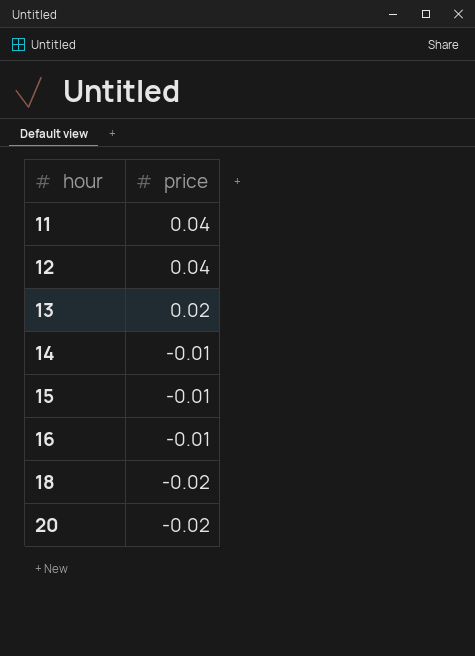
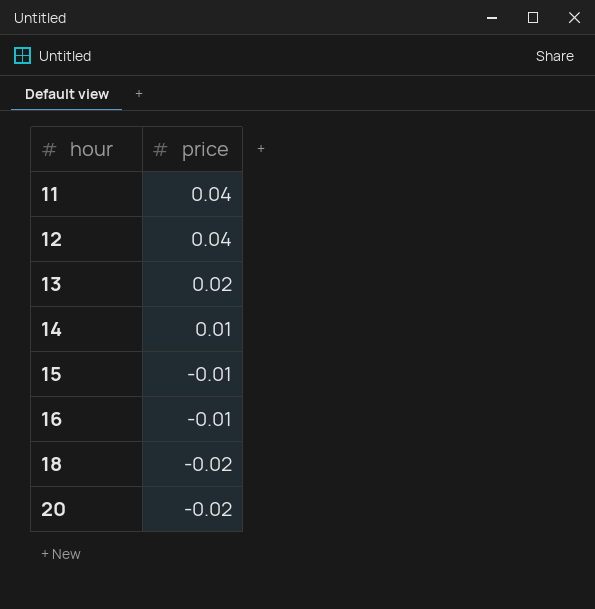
14 | price: -0.01 -> 0.01

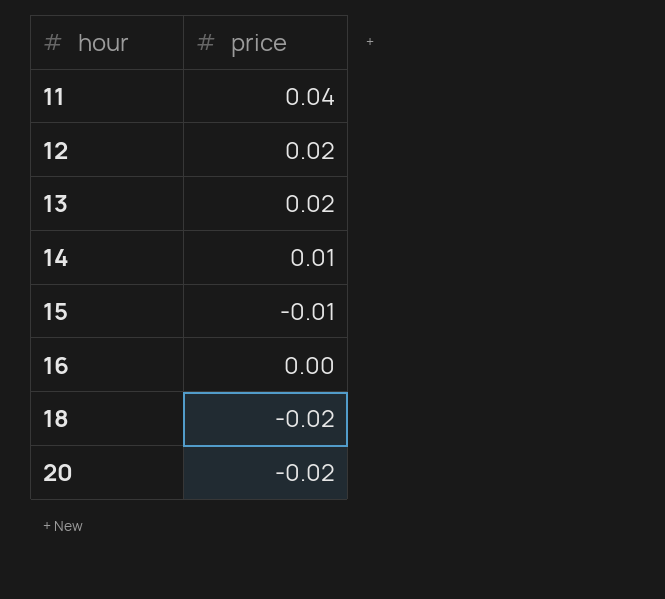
12 | price: 0.04 -> 0.02
16 | price: -0.01 -> 0.00

